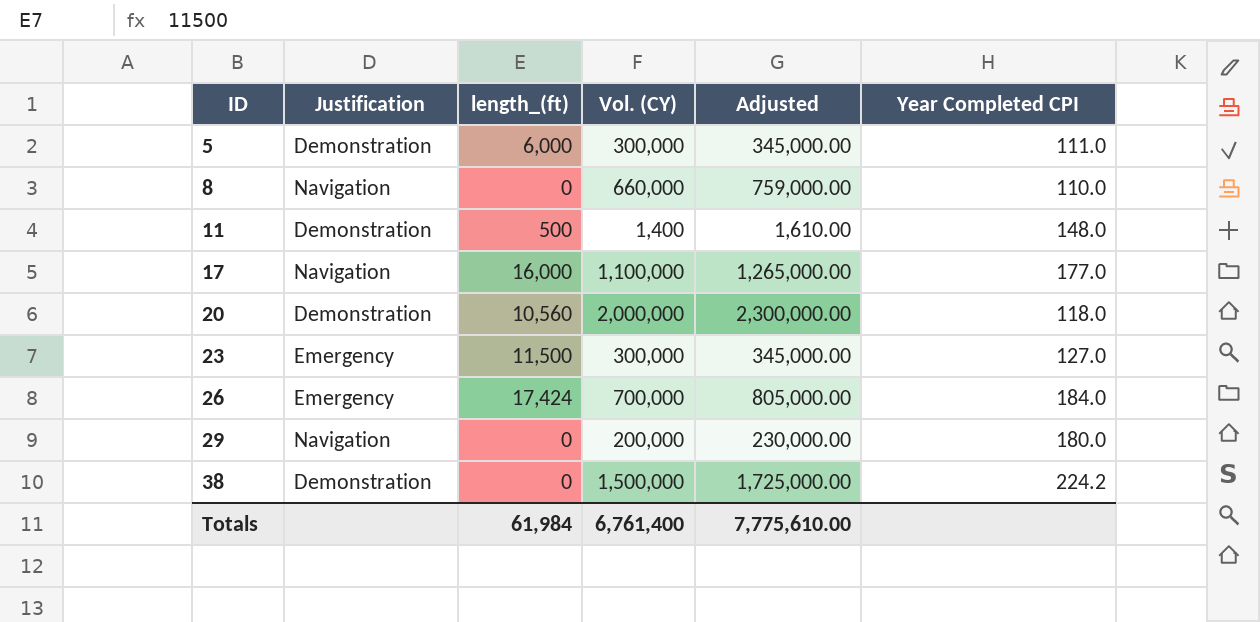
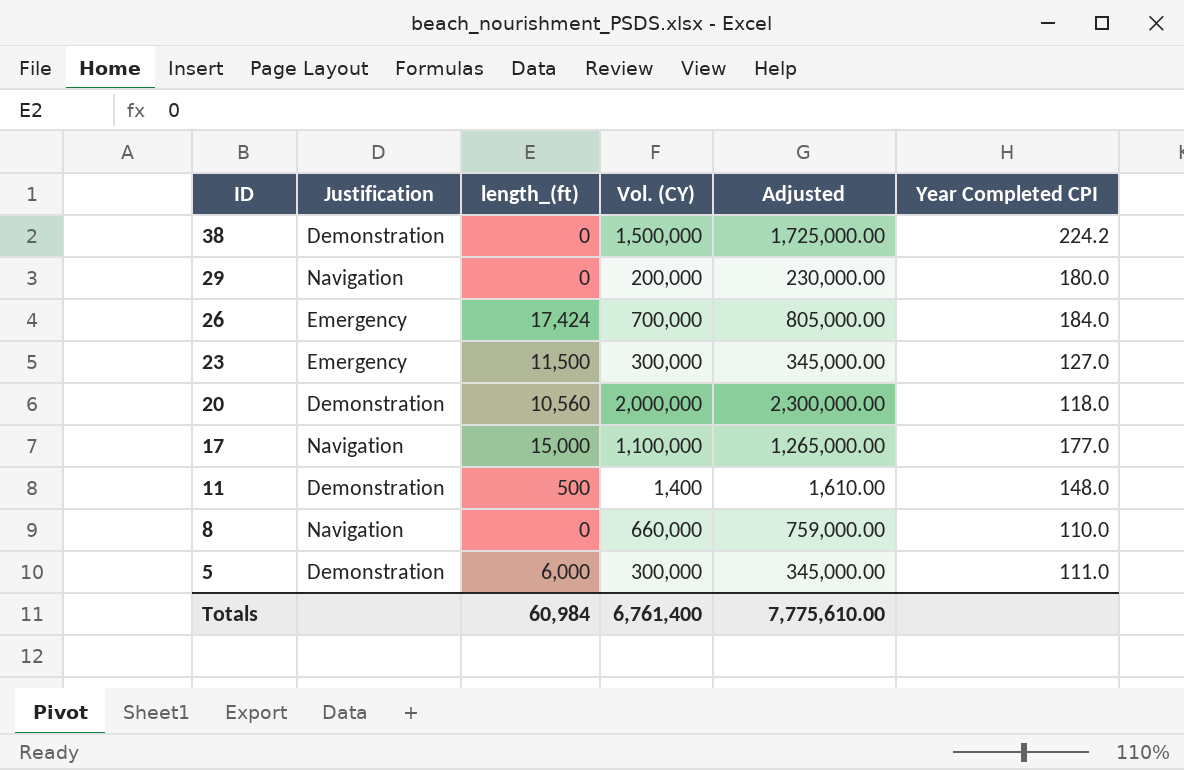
row order: ID ascending -> ID descending
17 | length_(ft): 16,000 -> 15,000
Totals | length_(ft): 61,984 -> 60,984

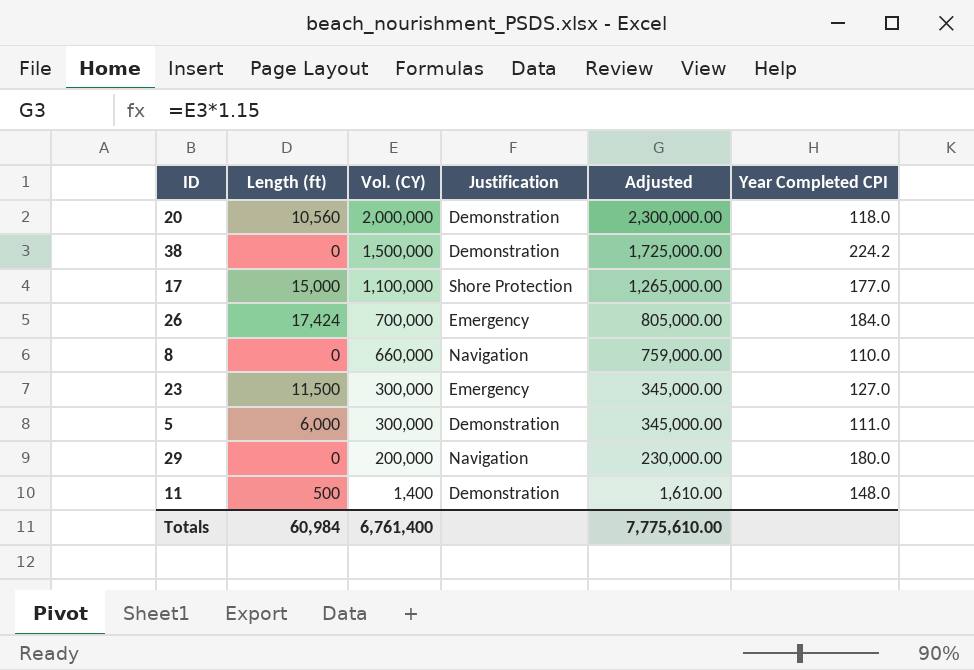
row order: ID descending -> Vol. (CY) descending
column name: length_(ft) -> Length (ft)
column Justification | position: 2 -> 4
17 | Justification: Navigation -> Shore Protection

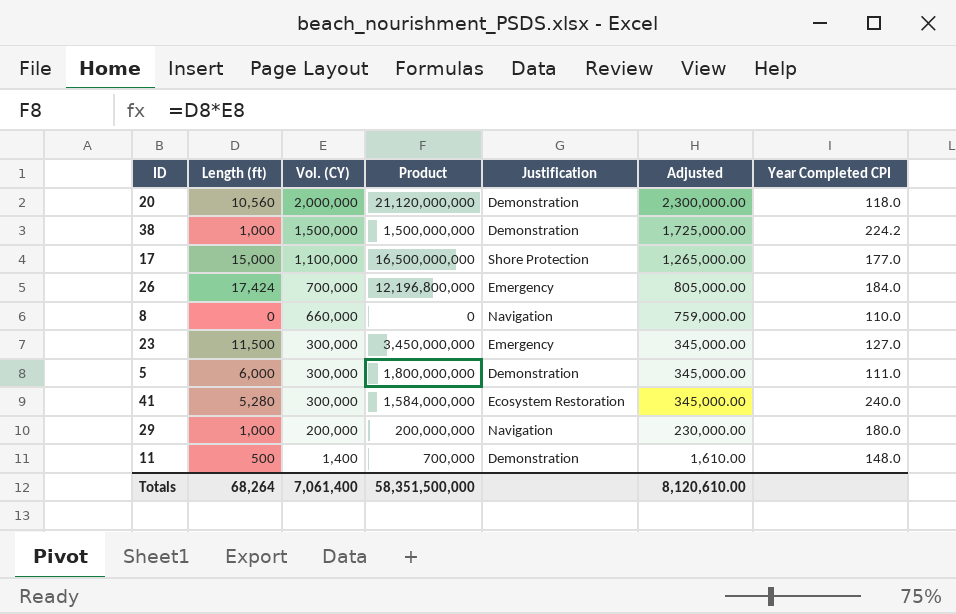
column Product | formula: none -> [Length (ft)] * [Vol. (CY)]
38 | Length (ft): 0 -> 1,000
row 41: none -> 5,280 | 300,000 | 1,584,000,000 | Ecosystem Restoration | 345,000.00 | 240.0
29 | Length (ft): 0 -> 1,000
Totals | Length (ft): 60,984 -> 68,264
Totals | Vol. (CY): 6,761,400 -> 7,061,400
Totals | Adjusted: 7,775,610.00 -> 8,120,610.00

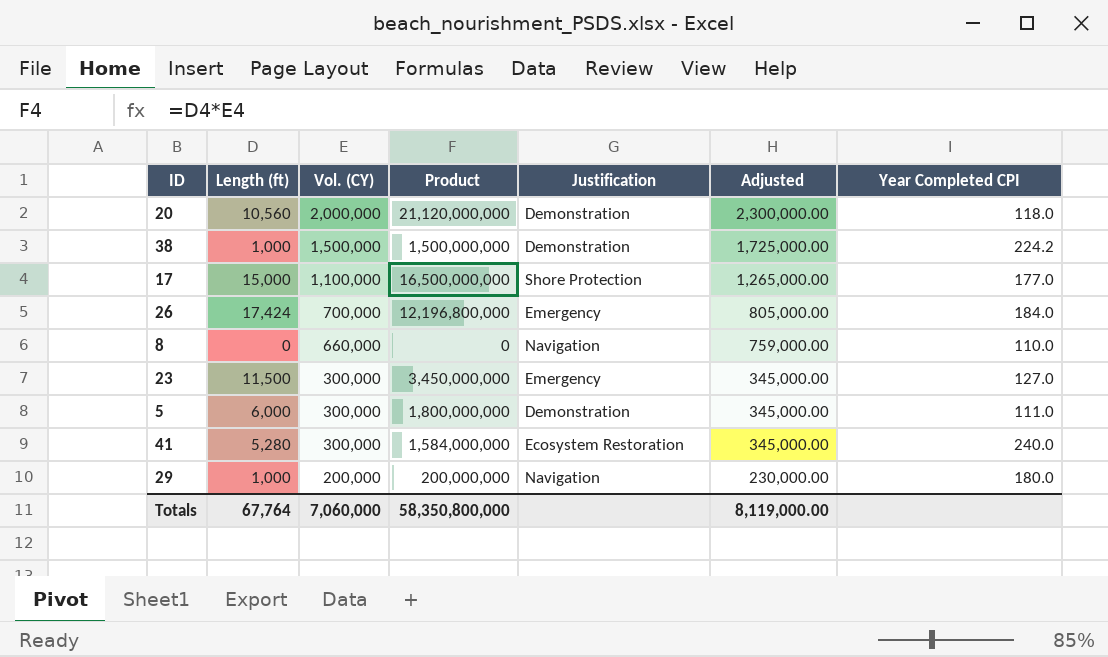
row 11: 500 | 1,400 | 700,000 | Demonstration | 1,610.00 | 148.0 -> none
Totals | Length (ft): 68,264 -> 67,764
Totals | Vol. (CY): 7,061,400 -> 7,060,000
Totals | Product: 58,351,500,000 -> 58,350,800,000
Totals | Adjusted: 8,120,610.00 -> 8,119,000.00

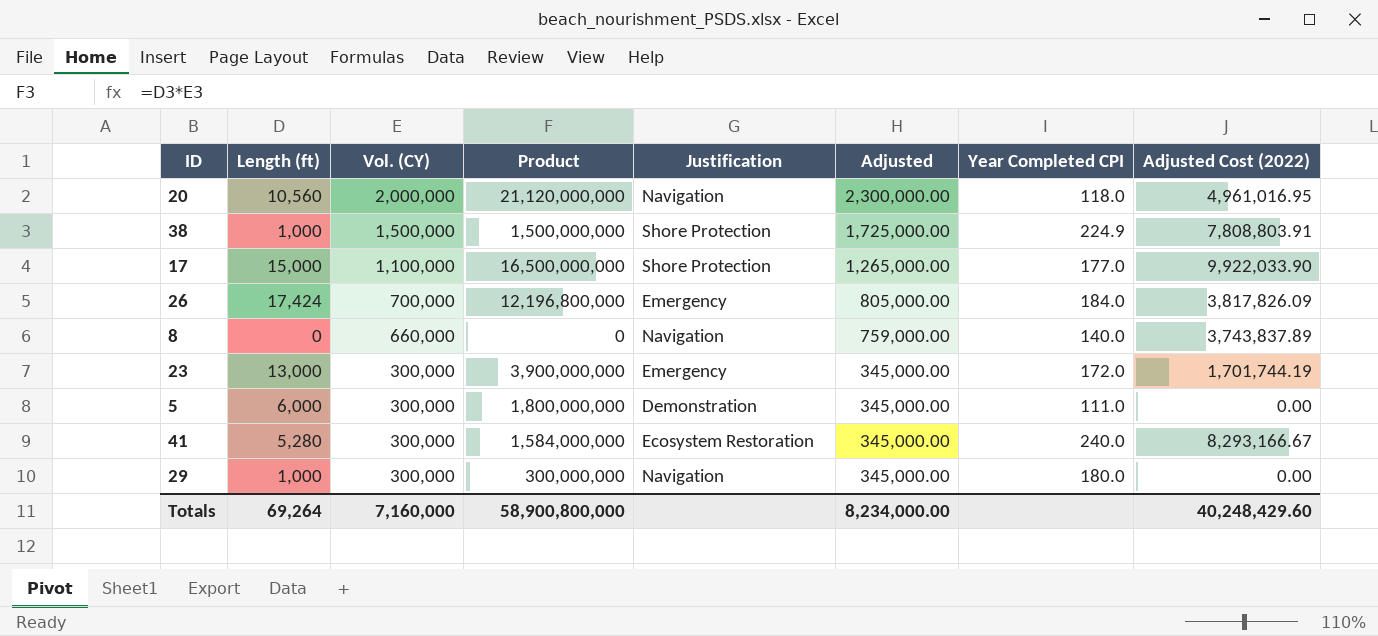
column Adjusted Cost (2022) | position: none -> 8
20 | Justification: Demonstration -> Navigation
38 | Justification: Demonstration -> Shore Protection
38 | Year Completed CPI: 224.2 -> 224.9
8 | Year Completed CPI: 110.0 -> 140.0
23 | Length (ft): 11,500 -> 13,000
23 | Product: 3,450,000,000 -> 3,900,000,000
23 | Year Completed CPI: 127.0 -> 172.0
29 | Vol. (CY): 200,000 -> 300,000
29 | Product: 200,000,000 -> 300,000,000
29 | Adjusted: 230,000.00 -> 345,000.00
Totals | Length (ft): 67,764 -> 69,264
Totals | Vol. (CY): 7,060,000 -> 7,160,000
Totals | Product: 58,350,800,000 -> 58,900,800,000
Totals | Adjusted: 8,119,000.00 -> 8,234,000.00

